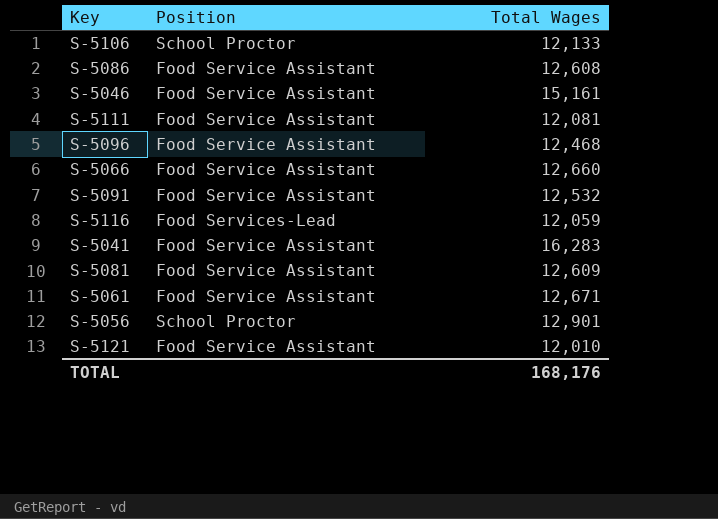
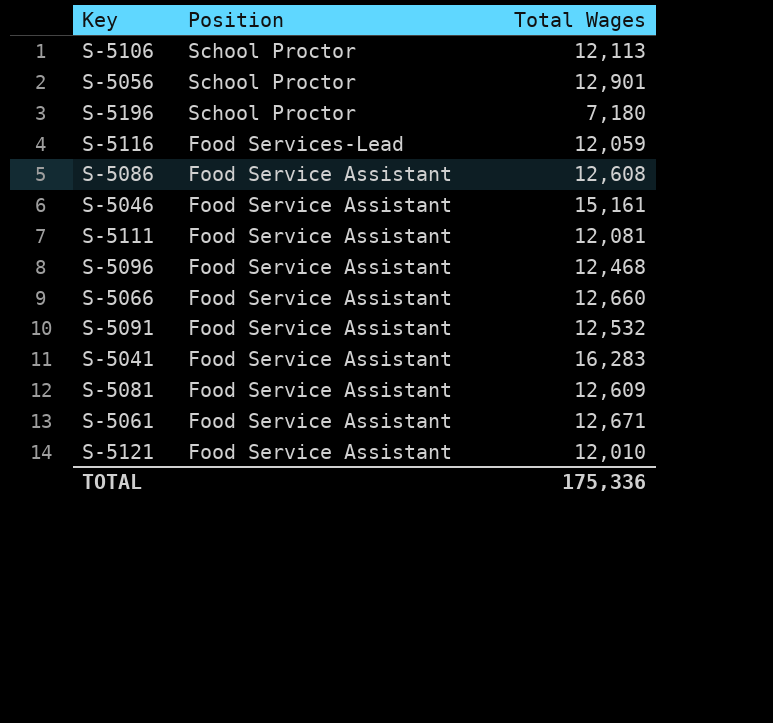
row order: none -> Position descending
S-5106 | Total Wages: 12,133 -> 12,113
row S-5196: none -> School Proctor | 7,180
TOTAL | Total Wages: 168,176 -> 175,336

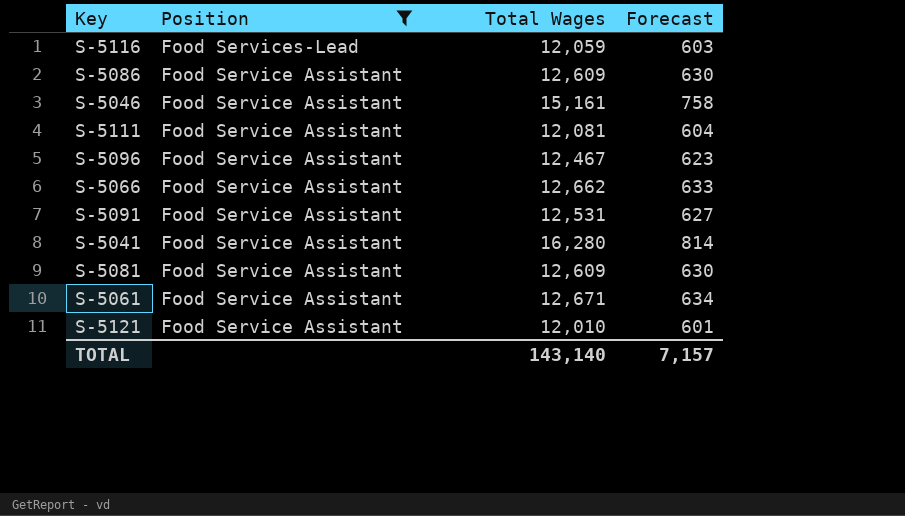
filter: none -> Position != School Proctor
column Forecast | formula: none -> [Total Wages] * 0.05
S-5086 | Total Wages: 12,608 -> 12,609
S-5096 | Total Wages: 12,468 -> 12,467
S-5066 | Total Wages: 12,660 -> 12,662
S-5091 | Total Wages: 12,532 -> 12,531
S-5041 | Total Wages: 16,283 -> 16,280
TOTAL | Total Wages: 175,336 -> 143,140

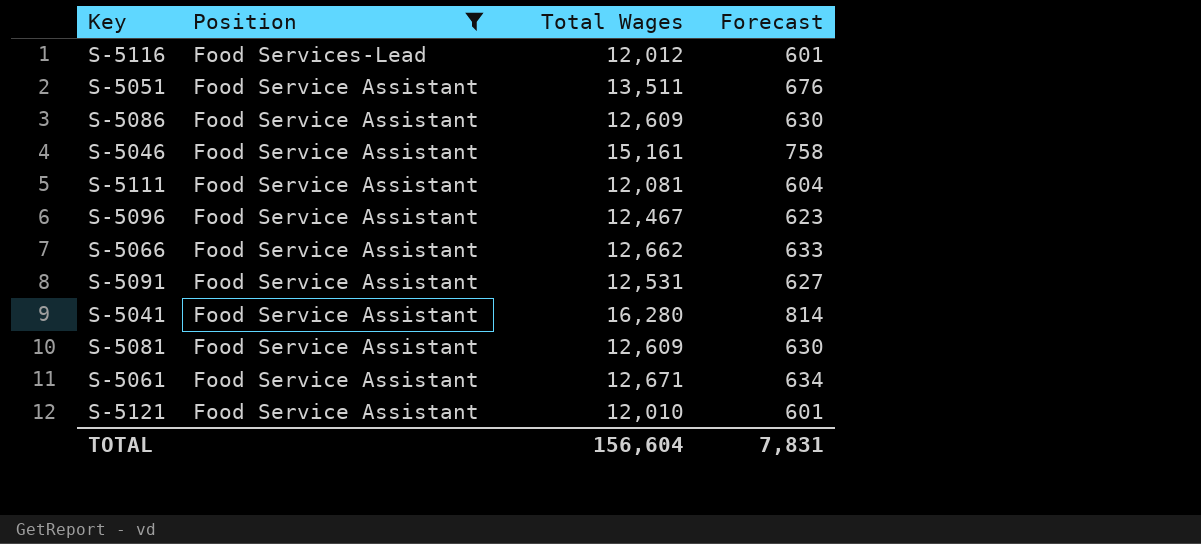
S-5116 | Total Wages: 12,059 -> 12,012
S-5116 | Forecast: 603 -> 601
row S-5051: none -> Food Service Assistant | 13,511 | 676
TOTAL | Total Wages: 143,140 -> 156,604
TOTAL | Forecast: 7,157 -> 7,831

